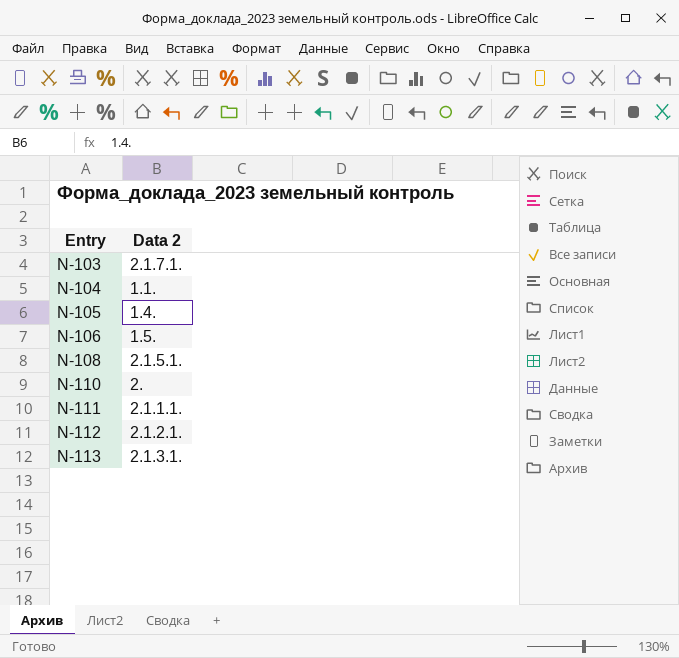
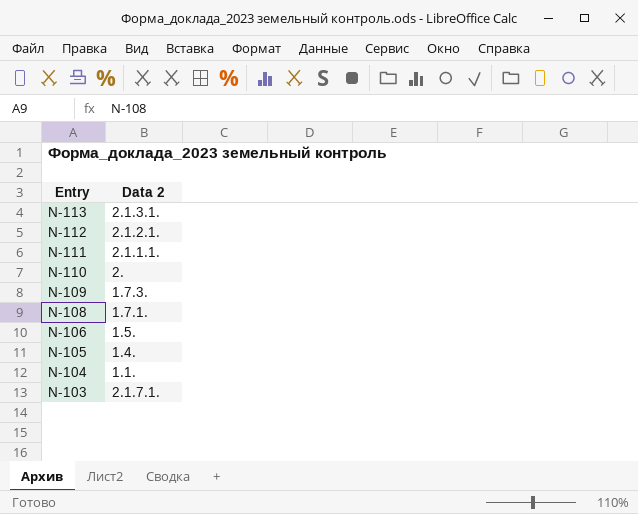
row order: Entry ascending -> Entry descending
row N-109: none -> 1.7.3.
N-108 | Data 2: 2.1.5.1. -> 1.7.1.

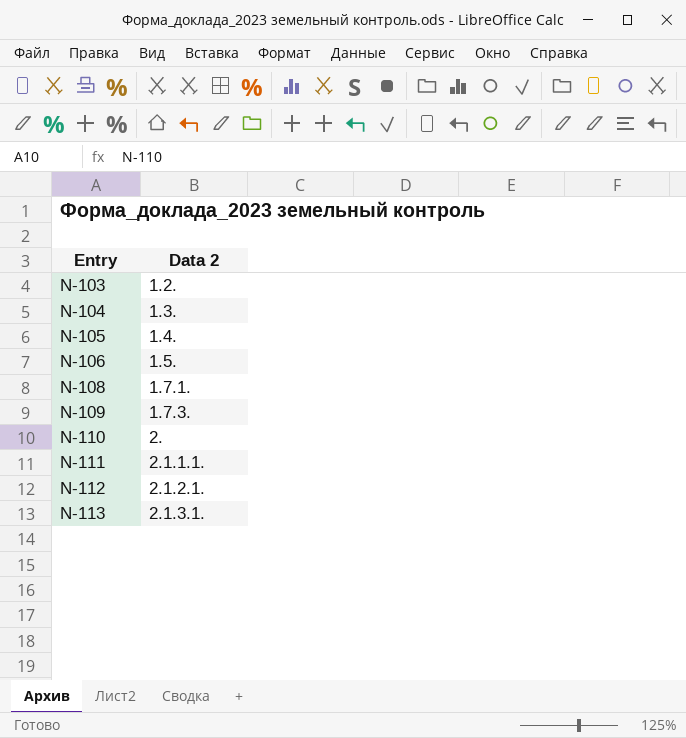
row order: Entry descending -> Entry ascending
N-103 | Data 2: 2.1.7.1. -> 1.2.
N-104 | Data 2: 1.1. -> 1.3.

